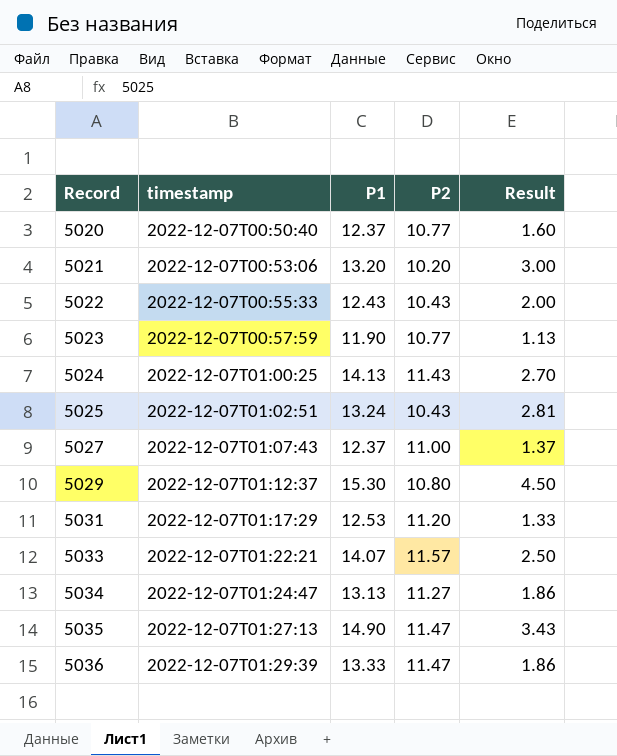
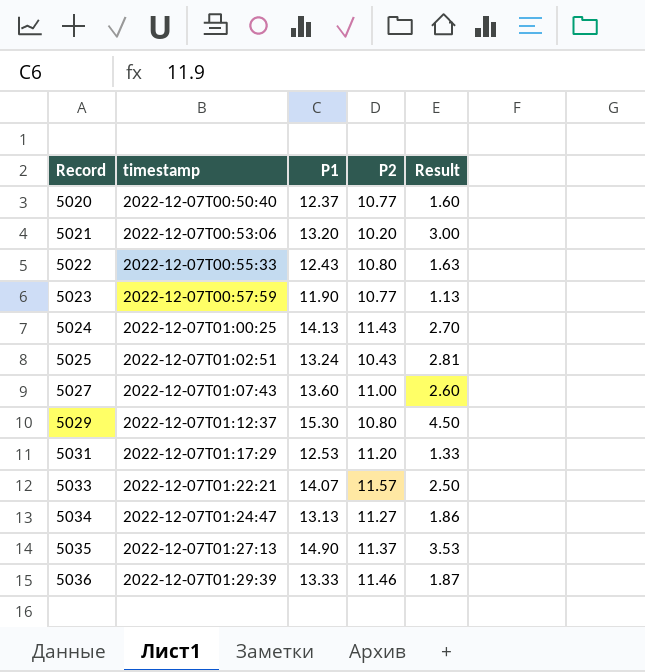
5022 | P2: 10.43 -> 10.80
5022 | Result: 2.00 -> 1.63
5027 | P1: 12.37 -> 13.60
5027 | Result: 1.37 -> 2.60
5035 | P2: 11.47 -> 11.37
5035 | Result: 3.43 -> 3.53
5036 | P2: 11.47 -> 11.46
5036 | Result: 1.86 -> 1.87

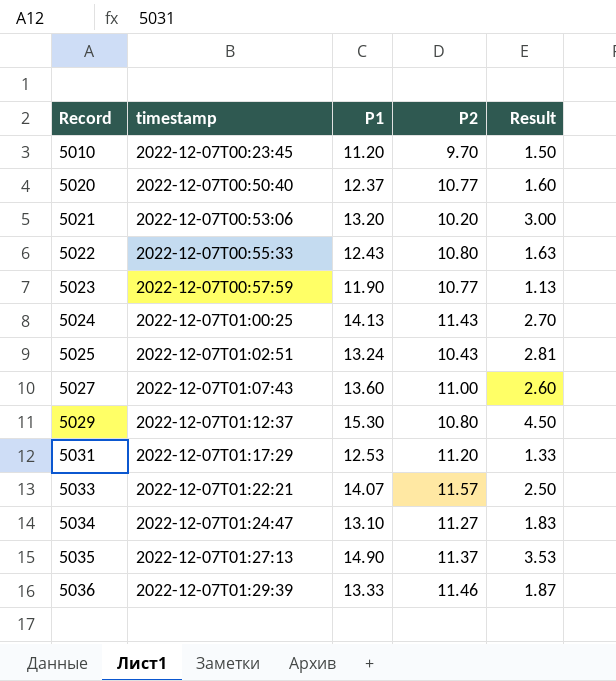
row 5010: none -> 2022-12-07T00:23:45 | 11.20 | 9.70 | 1.50
5034 | P1: 13.13 -> 13.10
5034 | Result: 1.86 -> 1.83

